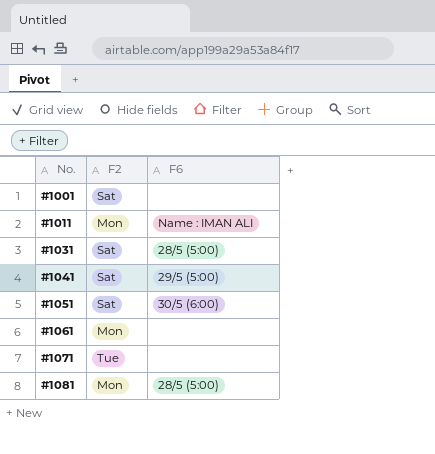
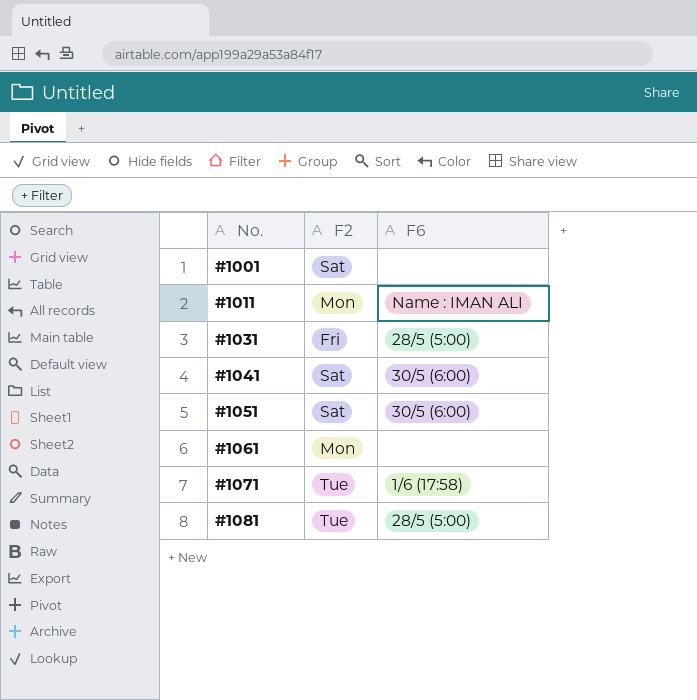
#1031 | F2: Sat -> Fri
#1041 | F6: 29/5 (5:00) -> 30/5 (6:00)
#1071 | F6: none -> 1/6 (17:58)
#1081 | F2: Mon -> Tue

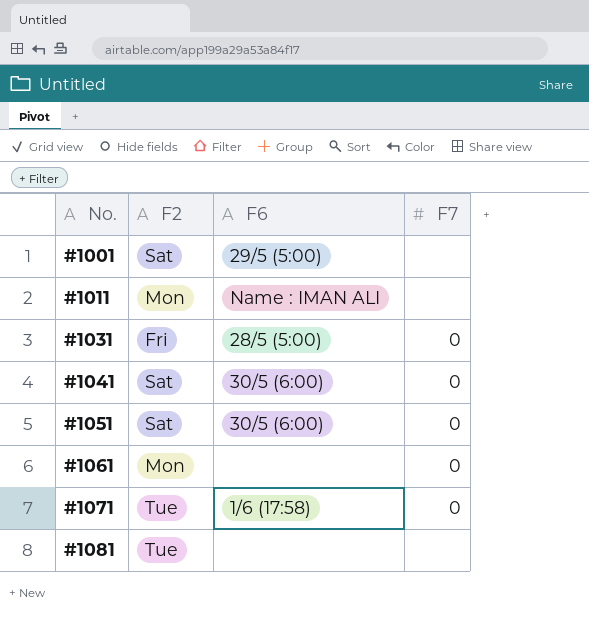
column F7 | position: none -> 4
#1001 | F6: none -> 29/5 (5:00)
#1081 | F6: 28/5 (5:00) -> none

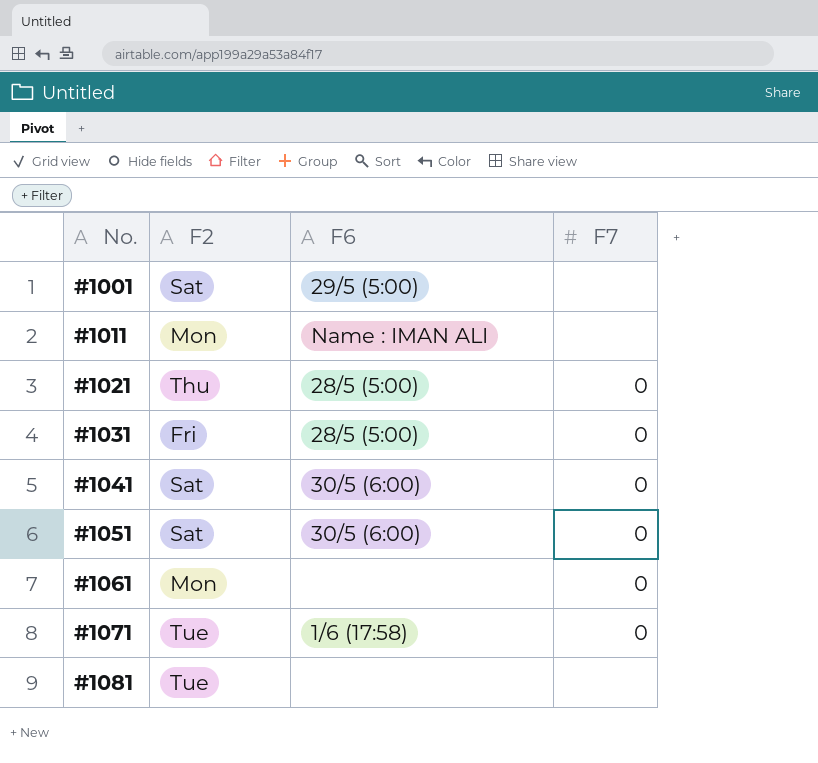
row #1021: none -> Thu | 28/5 (5:00) | 0

